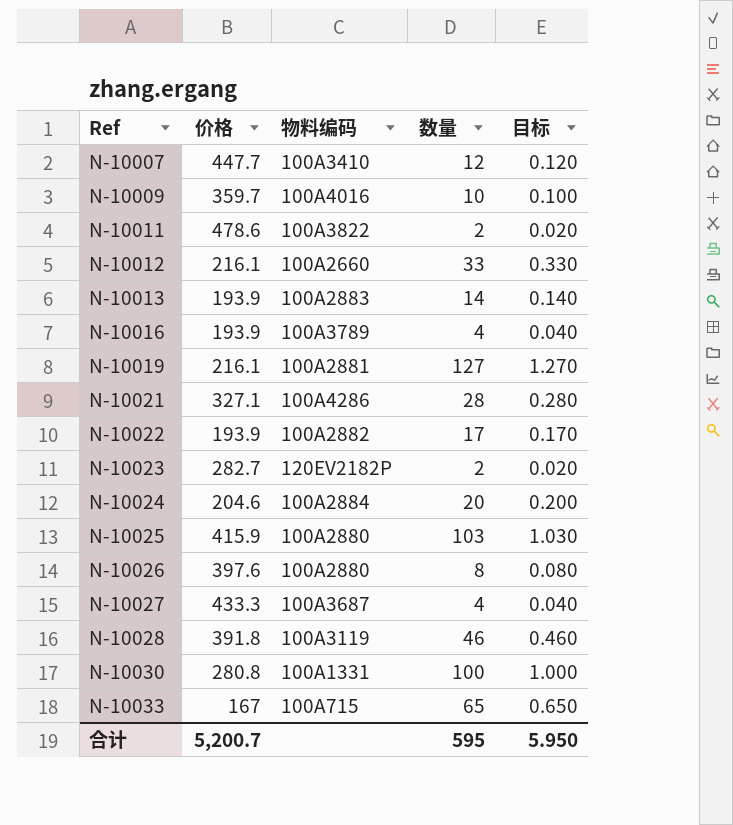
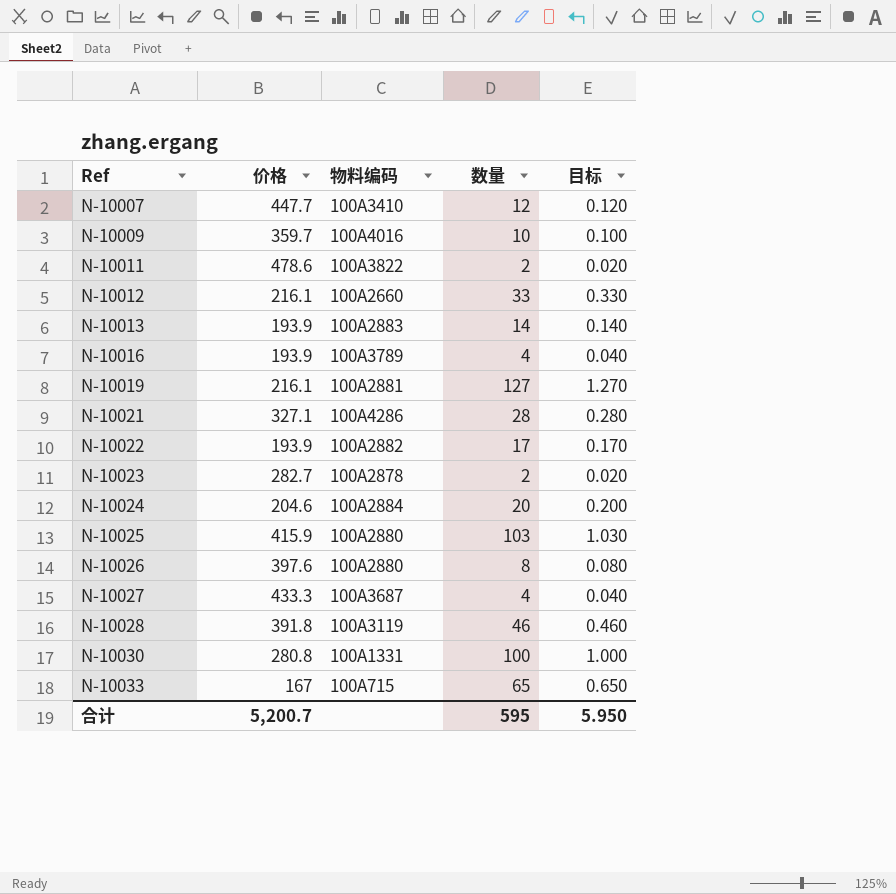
N-10023 | 物料编码: 120EV2182P -> 100A2878

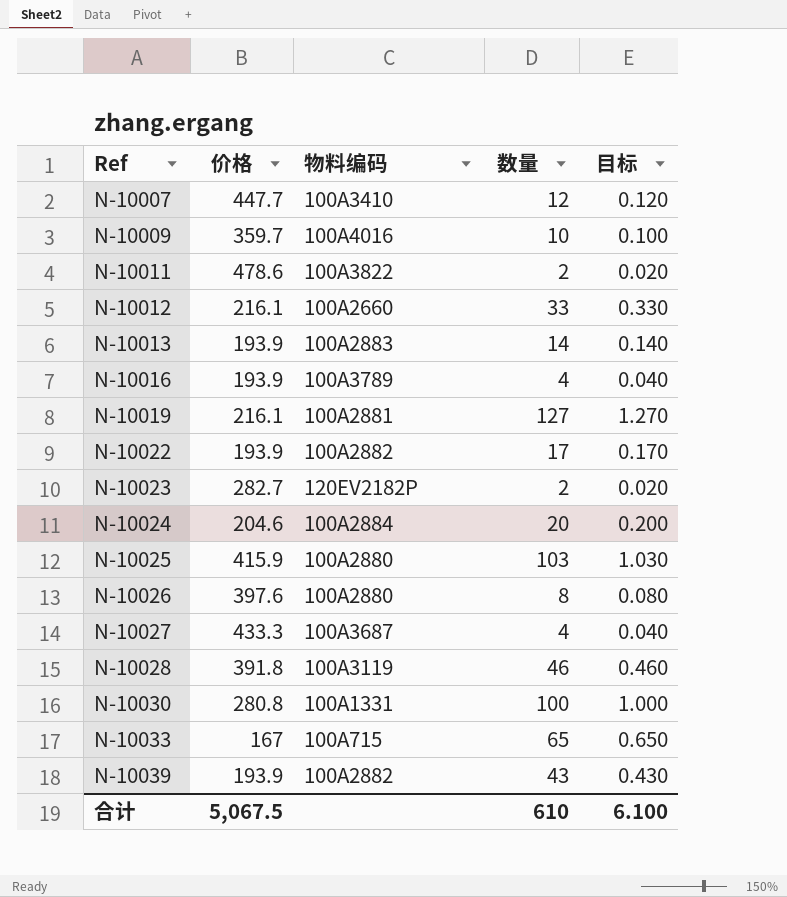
row N-10021: 327.1 | 100A4286 | 28 | 0.280 -> none
N-10023 | 物料编码: 100A2878 -> 120EV2182P
row N-10039: none -> 193.9 | 100A2882 | 43 | 0.430
合计 | 价格: 5,200.7 -> 5,067.5
合计 | 数量: 595 -> 610
合计 | 目标: 5.950 -> 6.100

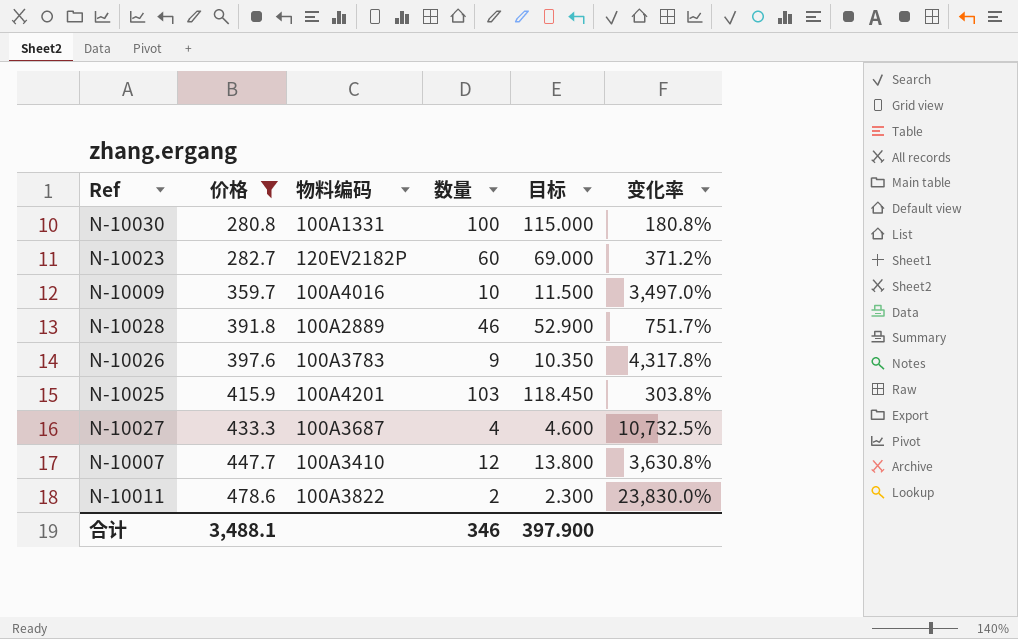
filter: none -> 价格 >= 280.8
row order: Ref ascending -> 价格 ascending
column 目标 | formula: [数量] * 0.01 -> [数量] * 1.15
column 变化率 | formula: none -> ([价格] - [数量]) / [数量]
N-10023 | 数量: 2 -> 60
N-10028 | 物料编码: 100A3119 -> 100A2889
N-10026 | 物料编码: 100A2880 -> 100A3783
N-10026 | 数量: 8 -> 9
N-10025 | 物料编码: 100A2880 -> 100A4201
合计 | 价格: 5,067.5 -> 3,488.1
合计 | 数量: 610 -> 346
合计 | 目标: 6.100 -> 397.900

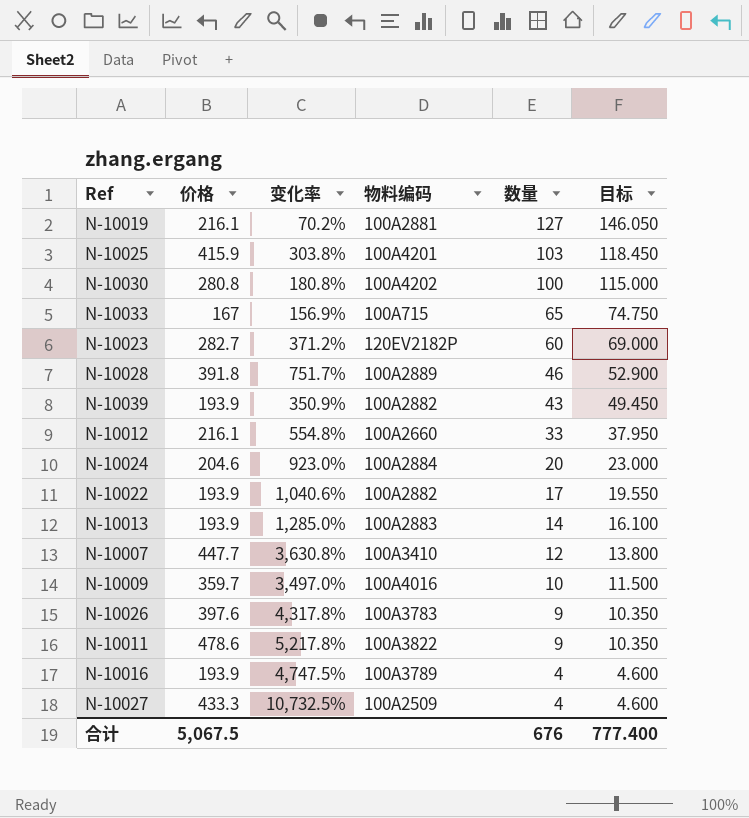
filter: 价格 >= 280.8 -> none
row order: 价格 ascending -> 数量 descending
column 变化率 | position: 6 -> 3
N-10030 | 物料编码: 100A1331 -> 100A4202
N-10011 | 变化率: 23,830.0% -> 5,217.8%
N-10011 | 数量: 2 -> 9
N-10011 | 目标: 2.300 -> 10.350
N-10027 | 物料编码: 100A3687 -> 100A2509
合计 | 价格: 3,488.1 -> 5,067.5
合计 | 数量: 346 -> 676
合计 | 目标: 397.900 -> 777.400

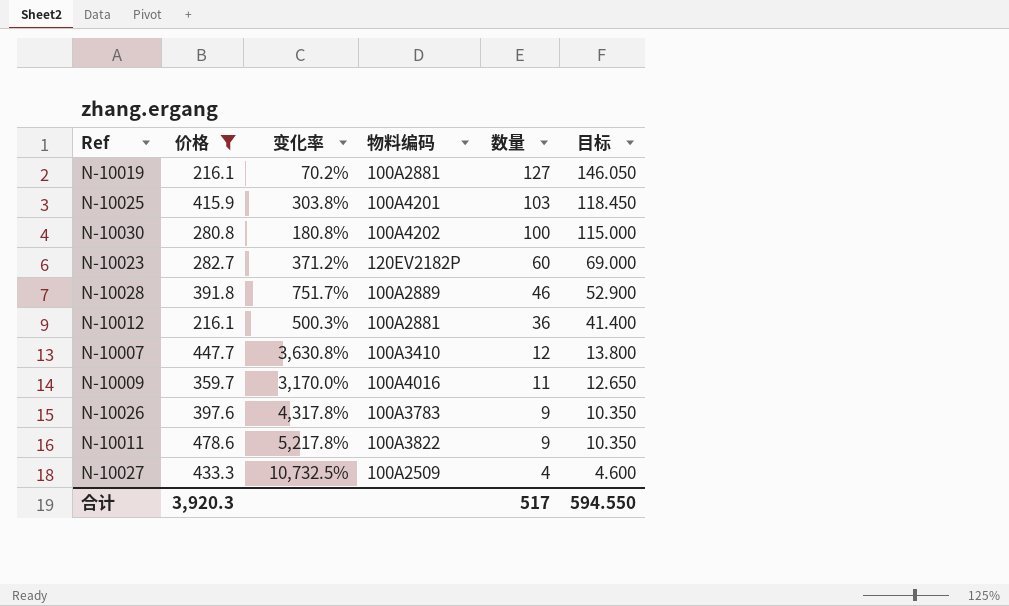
filter: none -> 价格 >= 216.1
N-10012 | 变化率: 554.8% -> 500.3%
N-10012 | 物料编码: 100A2660 -> 100A2881
N-10012 | 数量: 33 -> 36
N-10012 | 目标: 37.950 -> 41.400
N-10009 | 变化率: 3,497.0% -> 3,170.0%
N-10009 | 数量: 10 -> 11
N-10009 | 目标: 11.500 -> 12.650
合计 | 价格: 5,067.5 -> 3,920.3
合计 | 数量: 676 -> 517
合计 | 目标: 777.400 -> 594.550

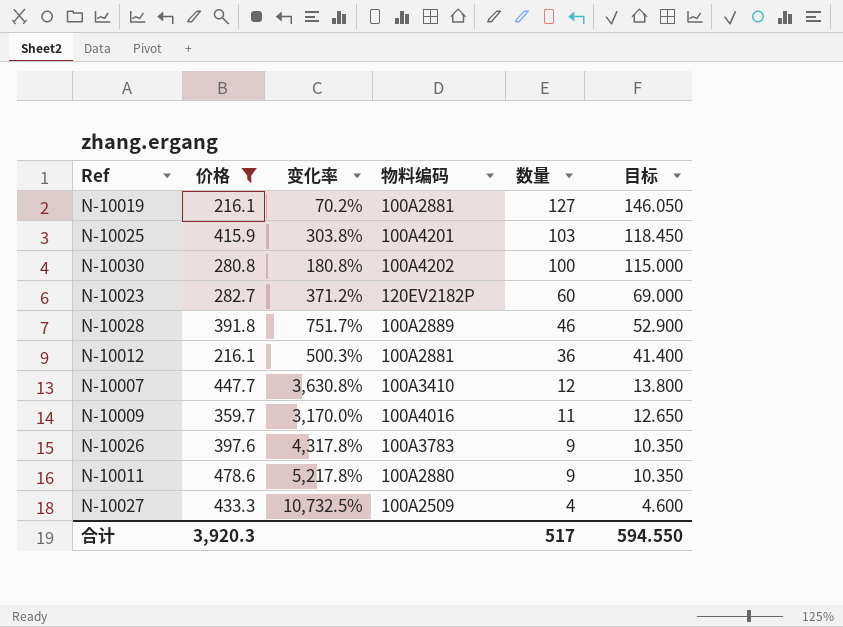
N-10011 | 物料编码: 100A3822 -> 100A2880

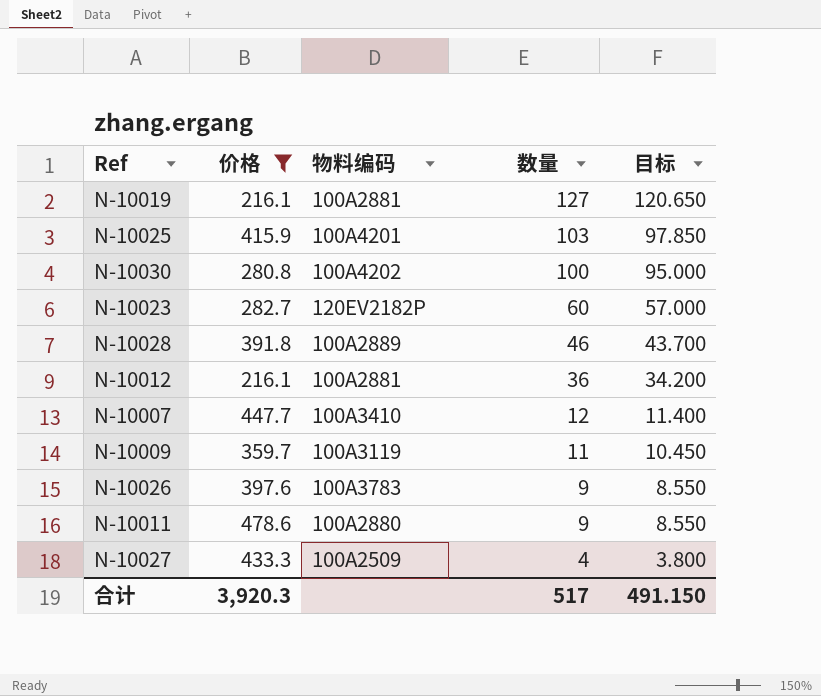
column 变化率 | formula: ([价格] - [数量]) / [数量] -> none
column 目标 | formula: [数量] * 1.15 -> [数量] * 0.95
N-10009 | 物料编码: 100A4016 -> 100A3119
合计 | 目标: 594.550 -> 491.150

